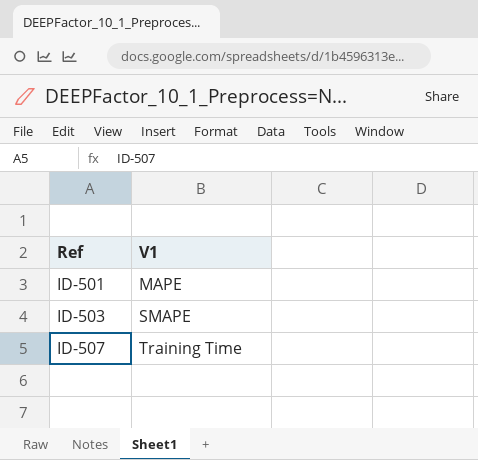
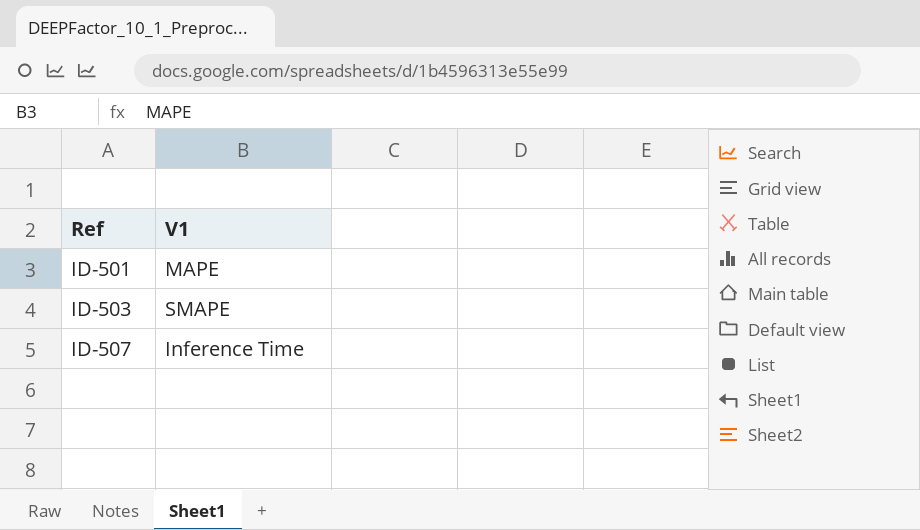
ID-507 | V1: Training Time -> Inference Time

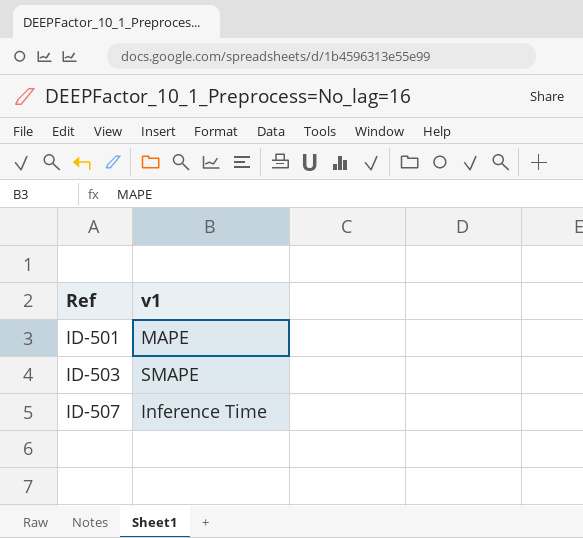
column name: V1 -> v1

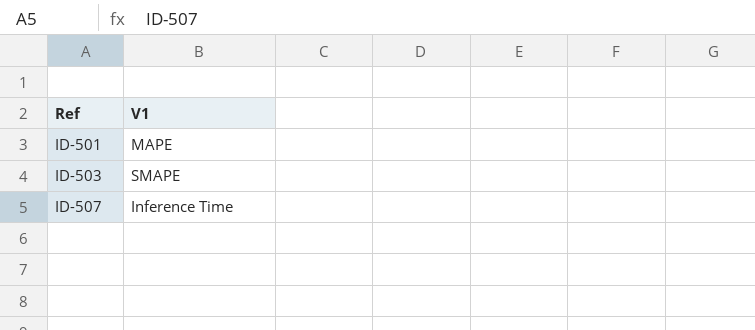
column name: v1 -> V1

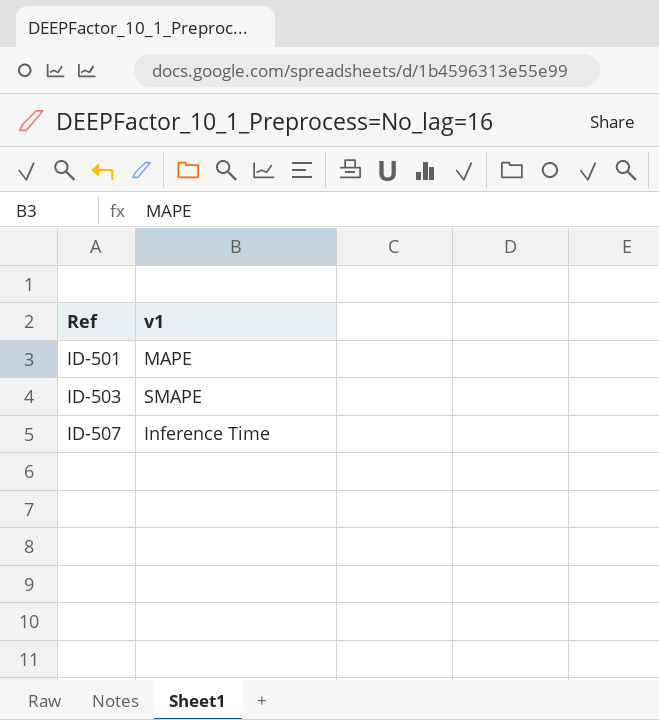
column name: V1 -> v1

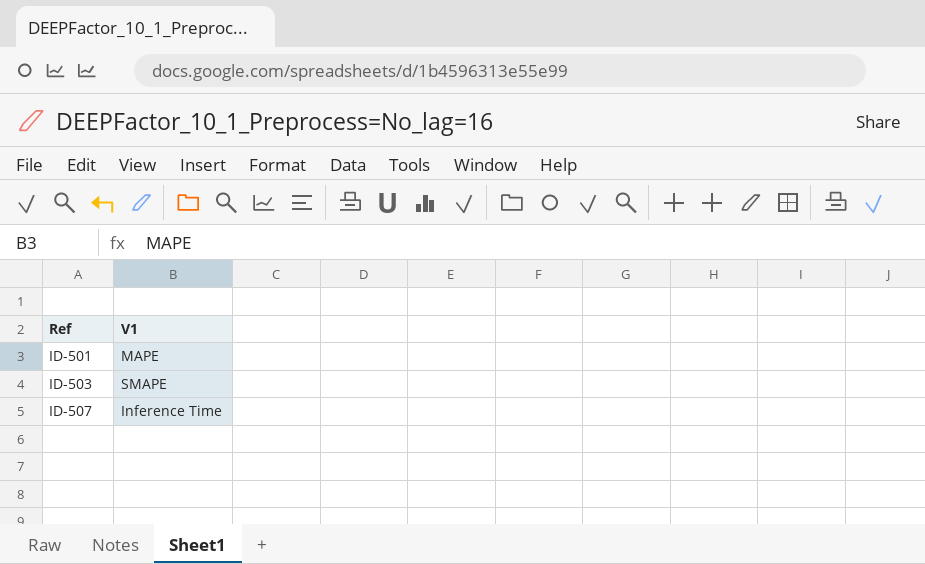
column name: v1 -> V1

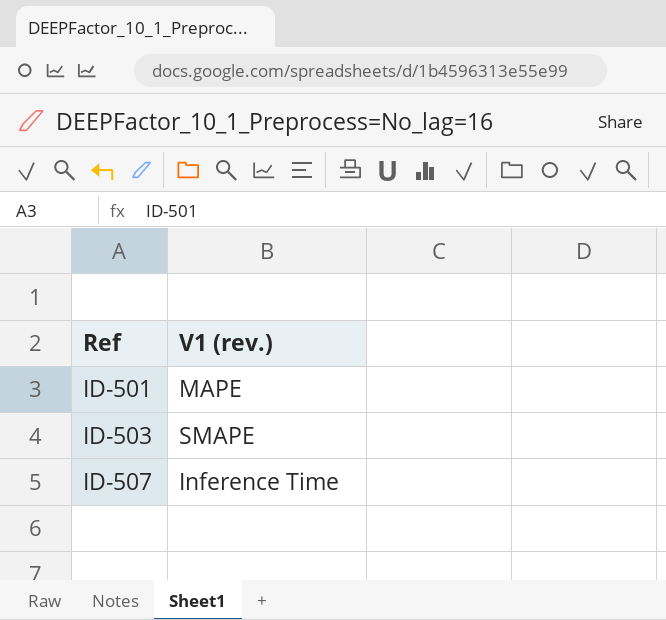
column name: V1 -> V1 (rev.)

